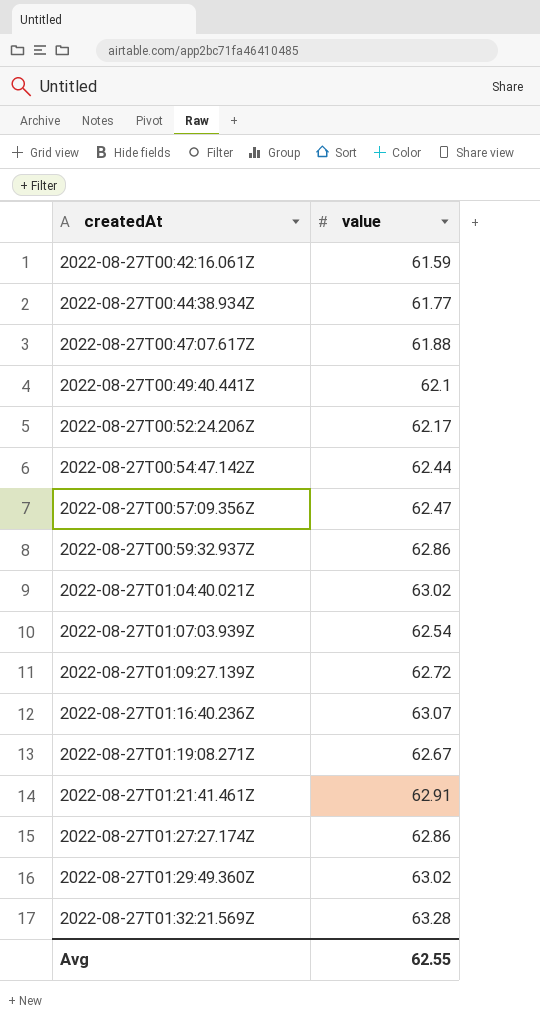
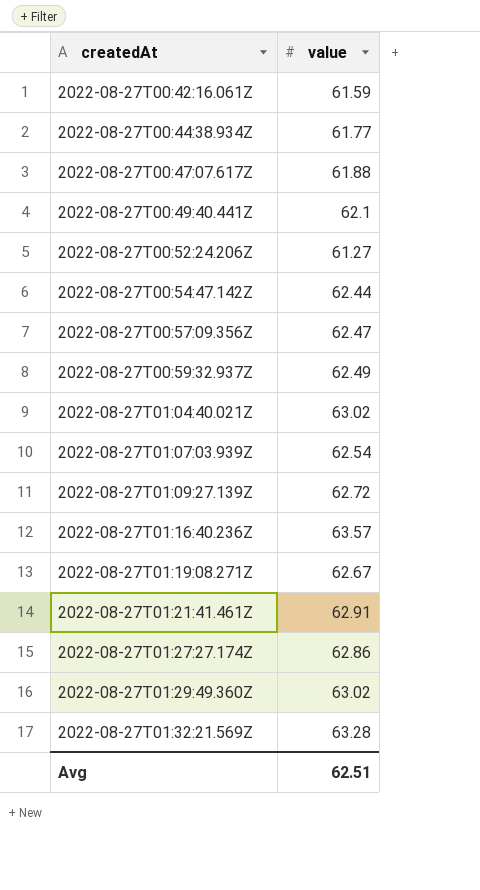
2022-08-27T00:52:24.206Z | value: 62.17 -> 61.27
2022-08-27T00:59:32.937Z | value: 62.86 -> 62.49
2022-08-27T01:16:40.236Z | value: 63.07 -> 63.57
Avg | value: 62.55 -> 62.51

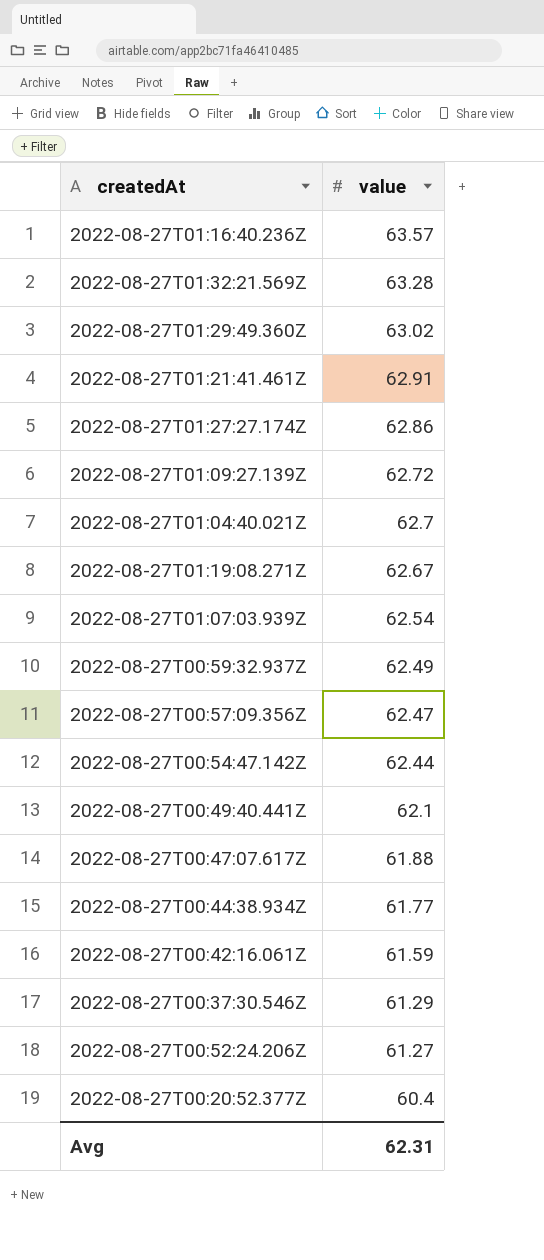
row order: createdAt ascending -> value descending
2022-08-27T01:04:40.021Z | value: 63.02 -> 62.7
row 2022-08-27T00:37:30.546Z: none -> 61.29
row 2022-08-27T00:20:52.377Z: none -> 60.4
Avg | value: 62.51 -> 62.31

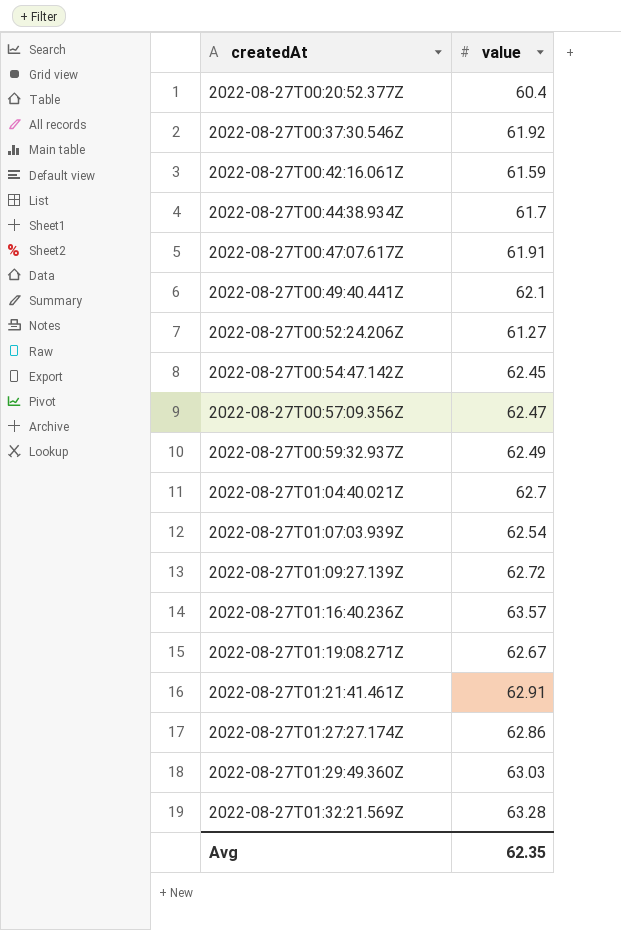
row order: value descending -> createdAt ascending
2022-08-27T00:37:30.546Z | value: 61.29 -> 61.92
2022-08-27T00:44:38.934Z | value: 61.77 -> 61.7
2022-08-27T00:47:07.617Z | value: 61.88 -> 61.91
2022-08-27T00:54:47.142Z | value: 62.44 -> 62.45
2022-08-27T01:29:49.360Z | value: 63.02 -> 63.03
Avg | value: 62.31 -> 62.35

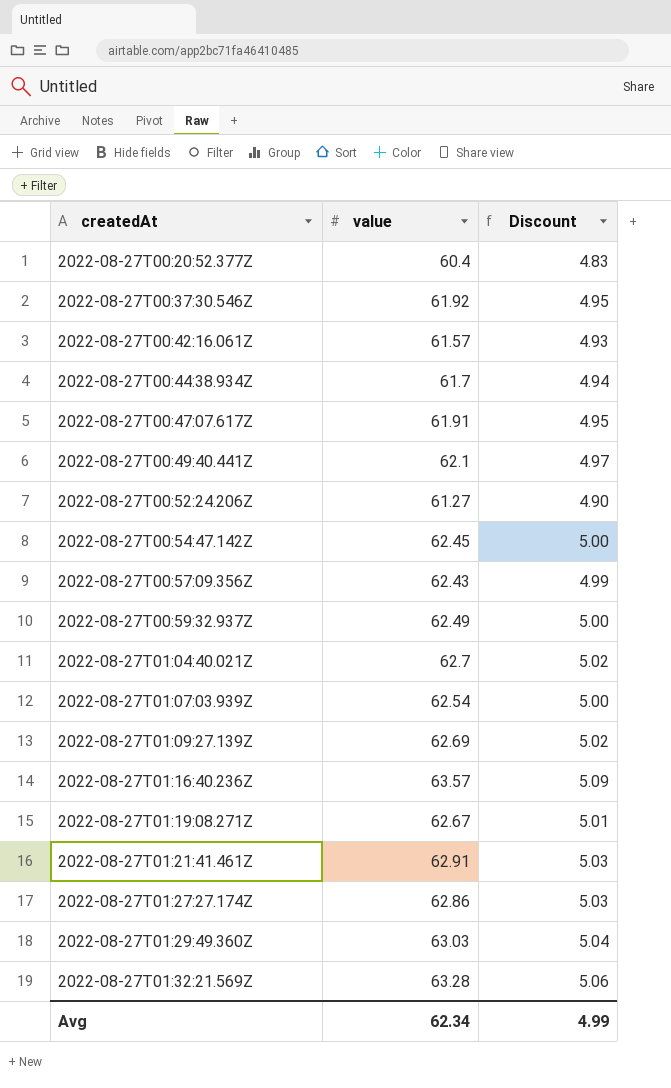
column Discount | formula: none -> [value] * 0.08
2022-08-27T00:42:16.061Z | value: 61.59 -> 61.57
2022-08-27T00:57:09.356Z | value: 62.47 -> 62.43
2022-08-27T01:09:27.139Z | value: 62.72 -> 62.69
Avg | value: 62.35 -> 62.34

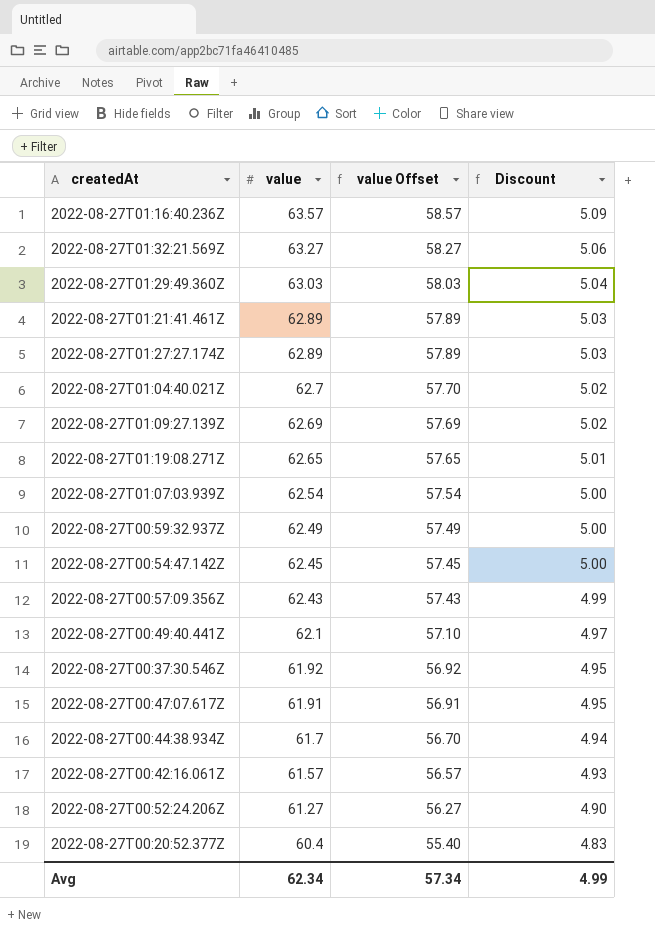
row order: createdAt ascending -> value descending
column value Offset | formula: none -> [value] - 5
2022-08-27T01:32:21.569Z | value: 63.28 -> 63.27
2022-08-27T01:21:41.461Z | value: 62.91 -> 62.89
2022-08-27T01:27:27.174Z | value: 62.86 -> 62.89
2022-08-27T01:19:08.271Z | value: 62.67 -> 62.65

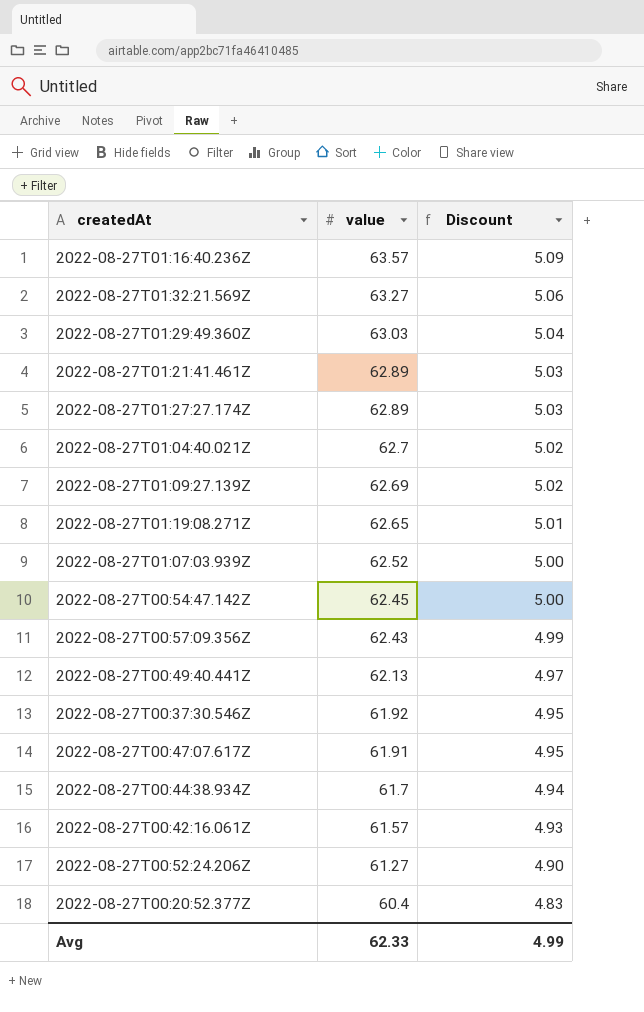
column value Offset | formula: [value] - 5 -> none
row 2022-08-27T00:59:32.937Z: 62.49 | 57.49 | 5.00 -> none
2022-08-27T01:07:03.939Z | value: 62.54 -> 62.52
2022-08-27T00:49:40.441Z | value: 62.1 -> 62.13
Avg | value: 62.34 -> 62.33

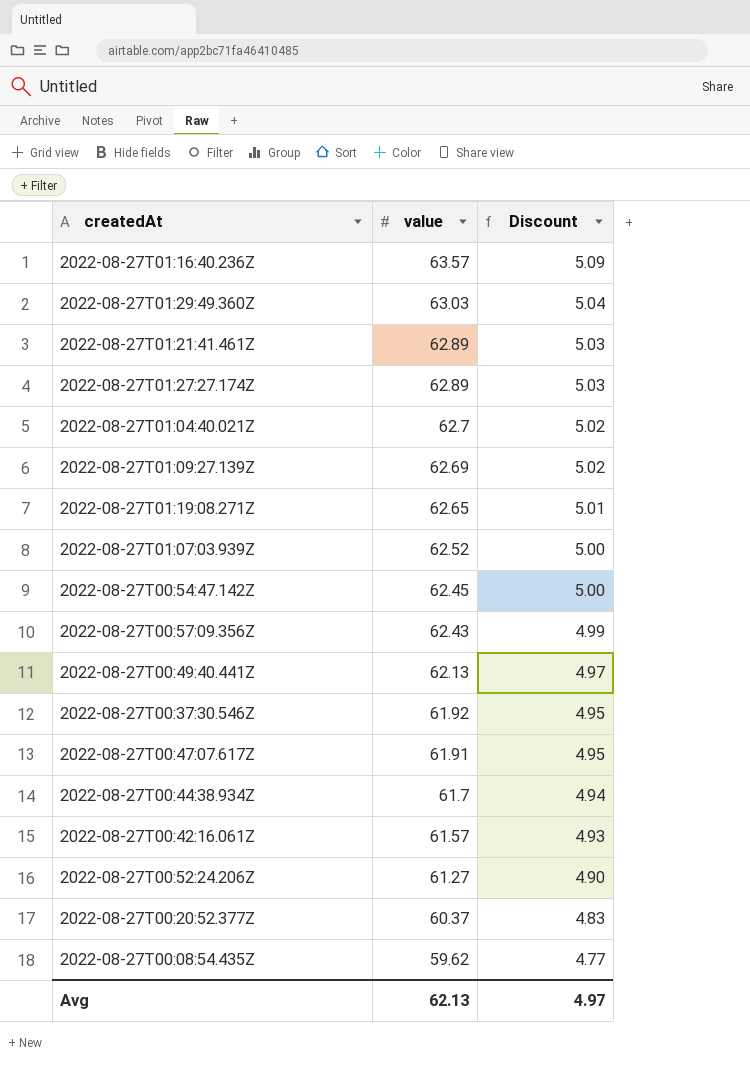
row 2022-08-27T01:32:21.569Z: 63.27 | 5.06 -> none
2022-08-27T00:20:52.377Z | value: 60.4 -> 60.37
row 2022-08-27T00:08:54.435Z: none -> 59.62 | 4.77
Avg | value: 62.33 -> 62.13
Avg | Discount: 4.99 -> 4.97

